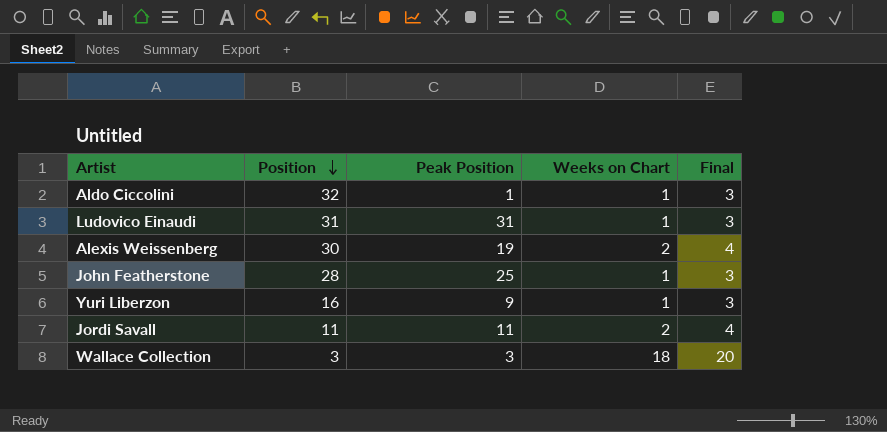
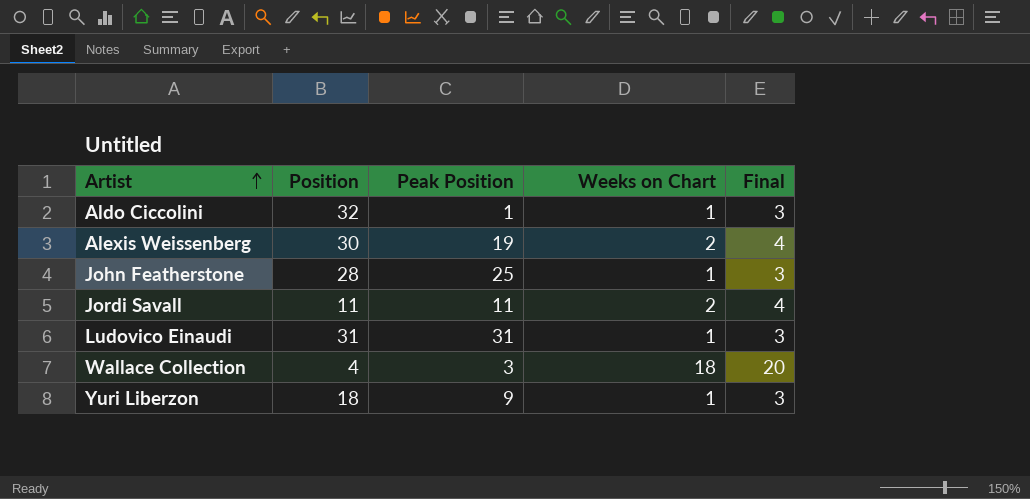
row order: Position descending -> Artist ascending
Wallace Collection | Position: 3 -> 4
Yuri Liberzon | Position: 16 -> 18

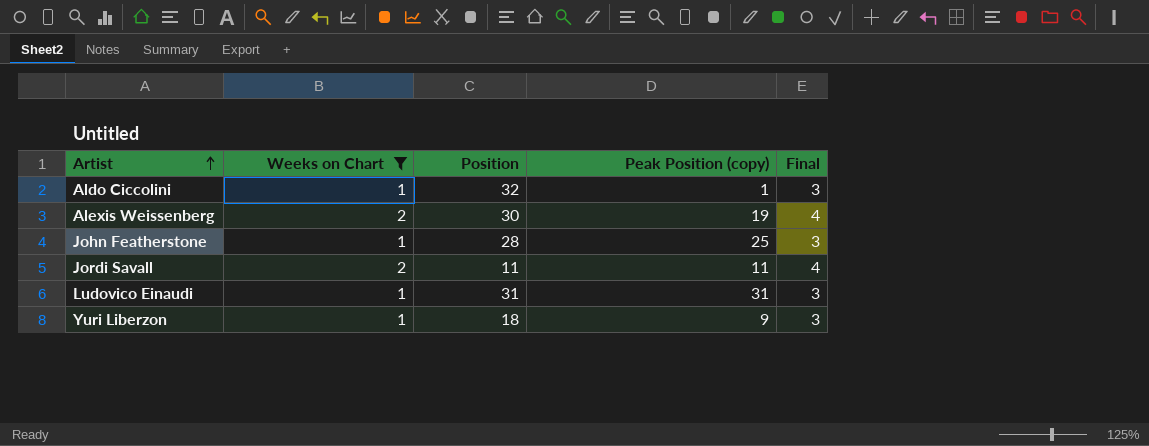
filter: none -> Weeks on Chart != 18
column Weeks on Chart | position: 4 -> 2
column name: Peak Position -> Peak Position (copy)

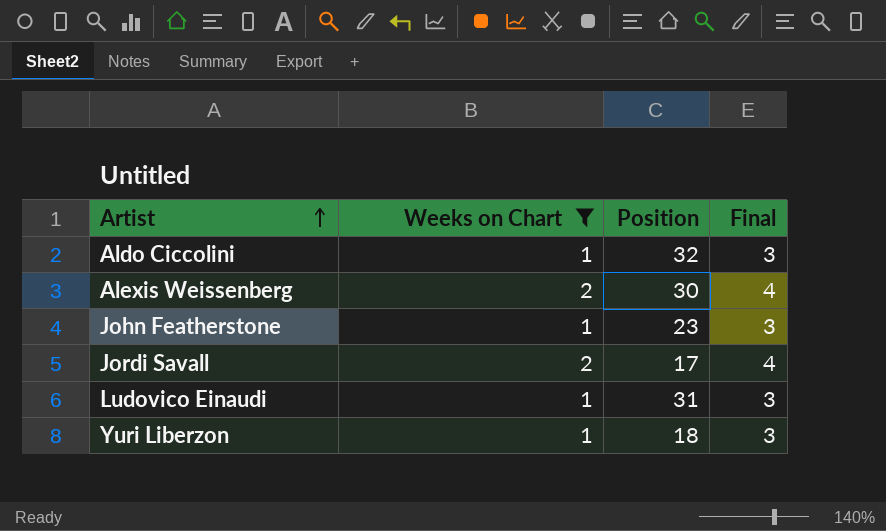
column Peak Position (copy) | position: 4 -> none
John Featherstone | Position: 28 -> 23
Jordi Savall | Position: 11 -> 17

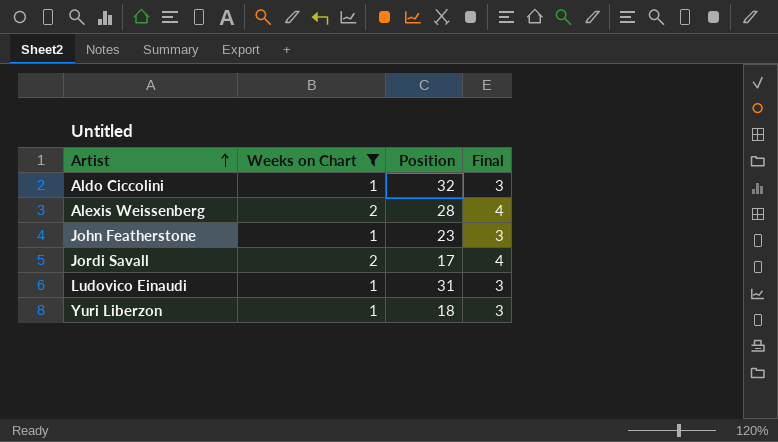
Alexis Weissenberg | Position: 30 -> 28

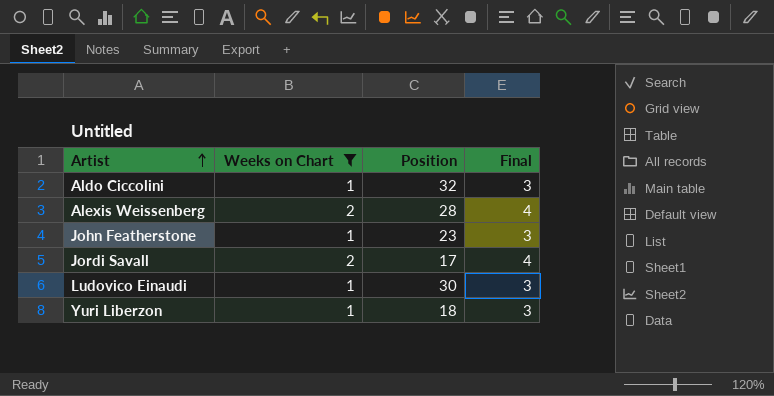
Ludovico Einaudi | Position: 31 -> 30

